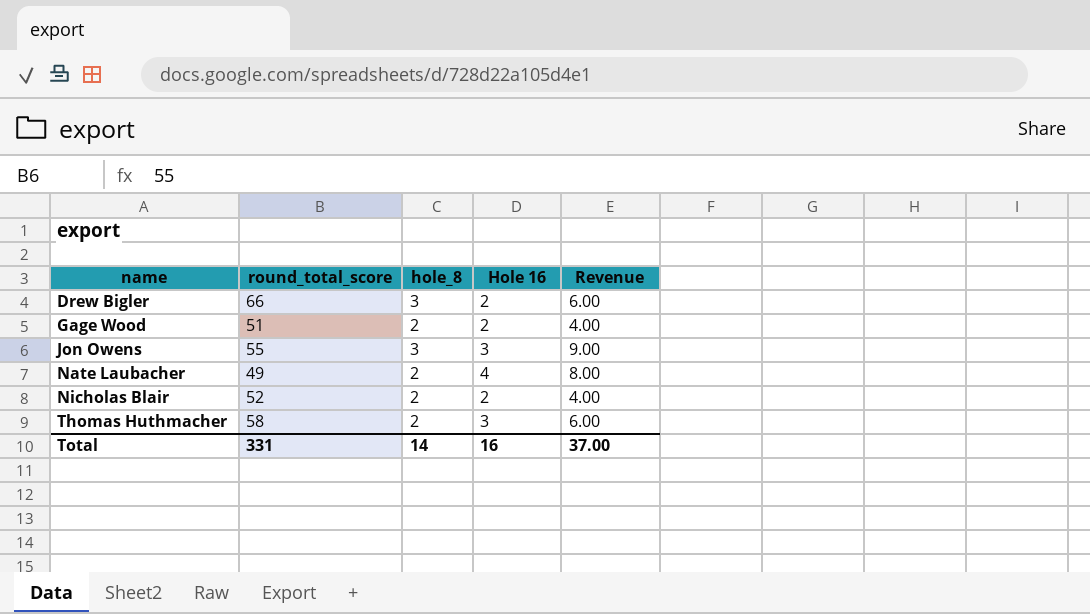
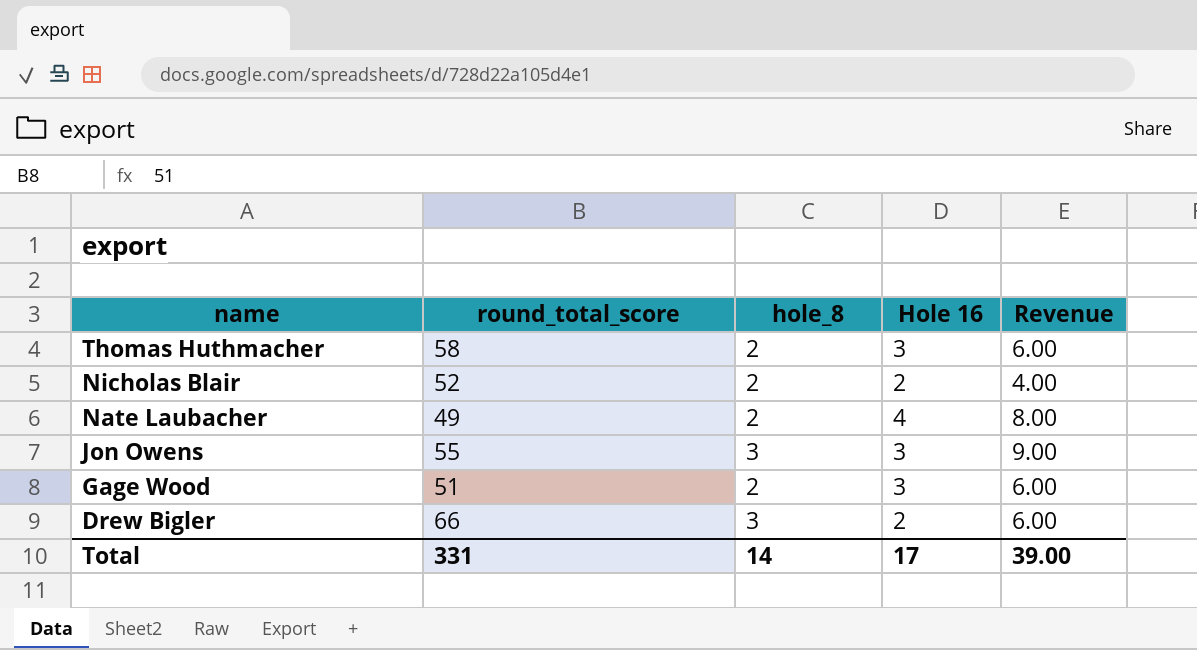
row order: name ascending -> name descending
Gage Wood | Hole 16: 2 -> 3
Gage Wood | Revenue: 4.00 -> 6.00
Total | Hole 16: 16 -> 17
Total | Revenue: 37.00 -> 39.00

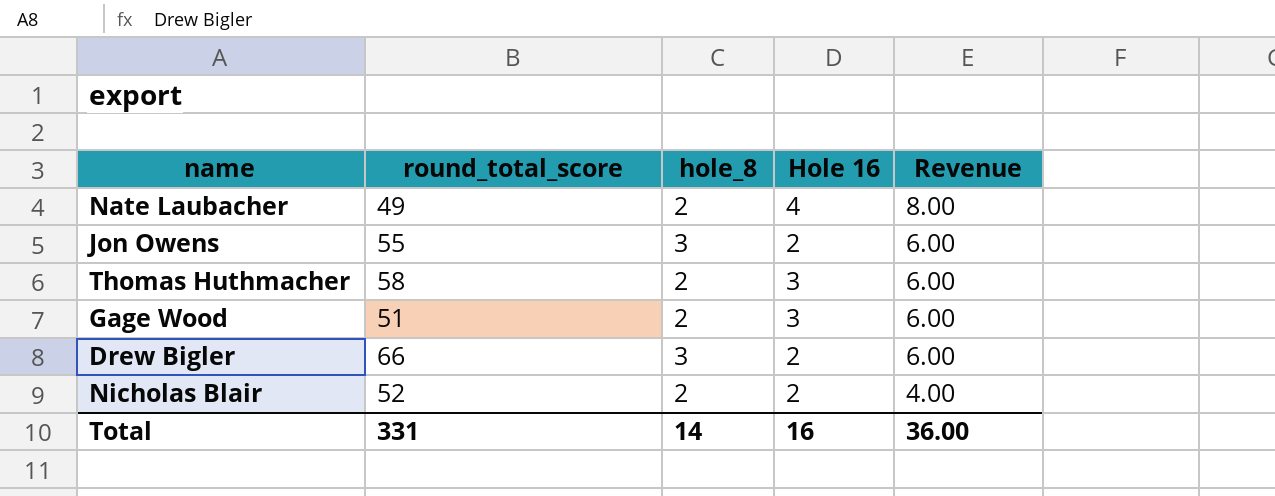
row order: name descending -> Revenue descending
Jon Owens | Hole 16: 3 -> 2
Jon Owens | Revenue: 9.00 -> 6.00
Total | Hole 16: 17 -> 16
Total | Revenue: 39.00 -> 36.00

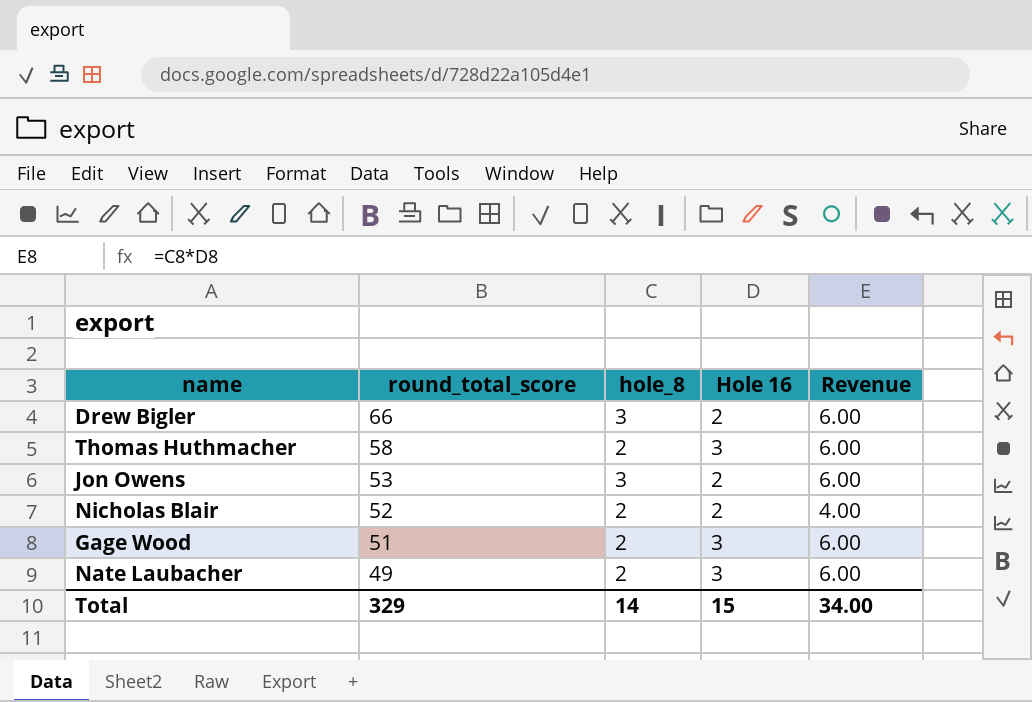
row order: Revenue descending -> round_total_score descending
Jon Owens | round_total_score: 55 -> 53
Nate Laubacher | Hole 16: 4 -> 3
Nate Laubacher | Revenue: 8.00 -> 6.00
Total | round_total_score: 331 -> 329
Total | Hole 16: 16 -> 15
Total | Revenue: 36.00 -> 34.00

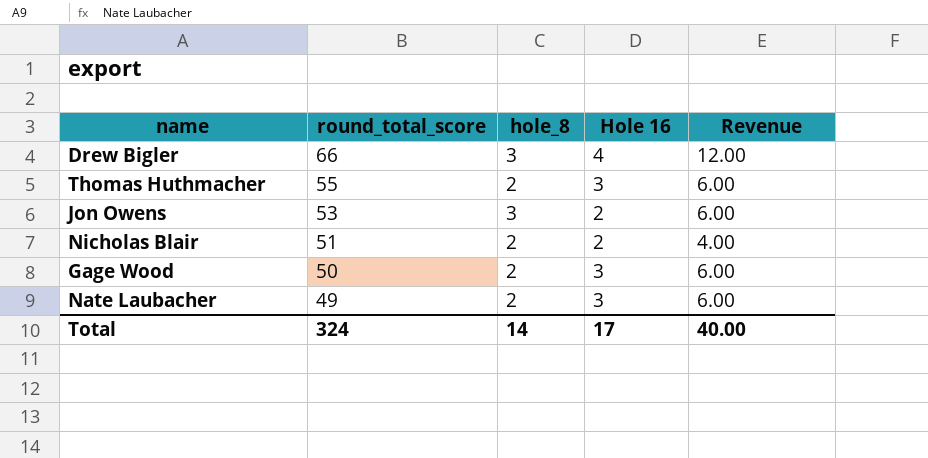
Drew Bigler | Hole 16: 2 -> 4
Drew Bigler | Revenue: 6.00 -> 12.00
Thomas Huthmacher | round_total_score: 58 -> 55
Nicholas Blair | round_total_score: 52 -> 51
Gage Wood | round_total_score: 51 -> 50
Total | round_total_score: 329 -> 324
Total | Hole 16: 15 -> 17
Total | Revenue: 34.00 -> 40.00

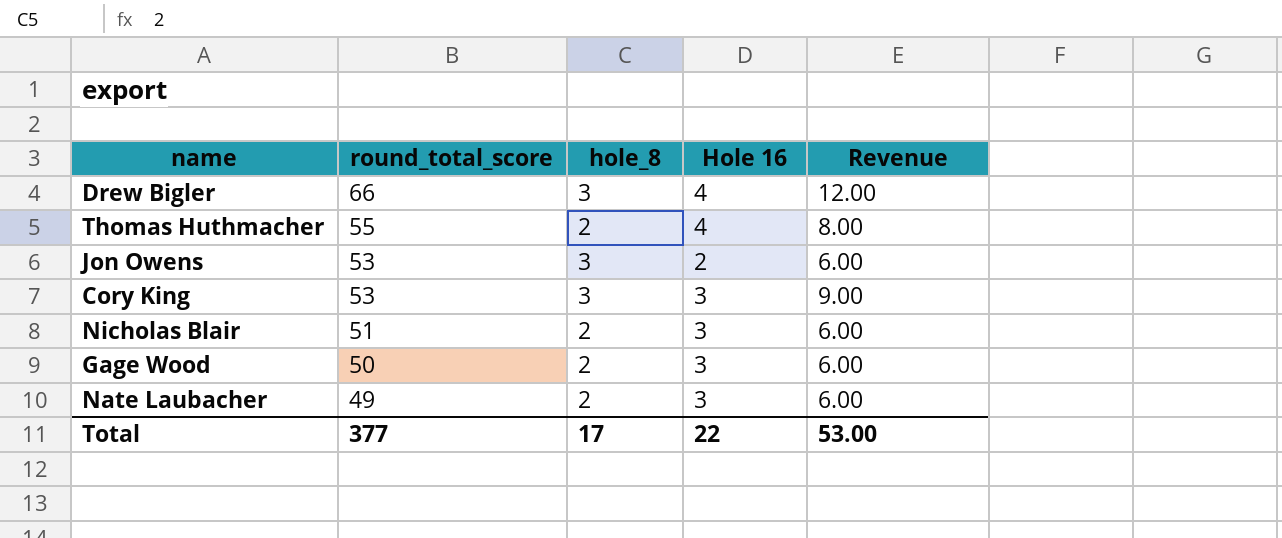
Thomas Huthmacher | Hole 16: 3 -> 4
Thomas Huthmacher | Revenue: 6.00 -> 8.00
row Cory King: none -> 53 | 3 | 3 | 9.00
Nicholas Blair | Hole 16: 2 -> 3
Nicholas Blair | Revenue: 4.00 -> 6.00
Total | round_total_score: 324 -> 377
Total | hole_8: 14 -> 17
Total | Hole 16: 17 -> 22
Total | Revenue: 40.00 -> 53.00

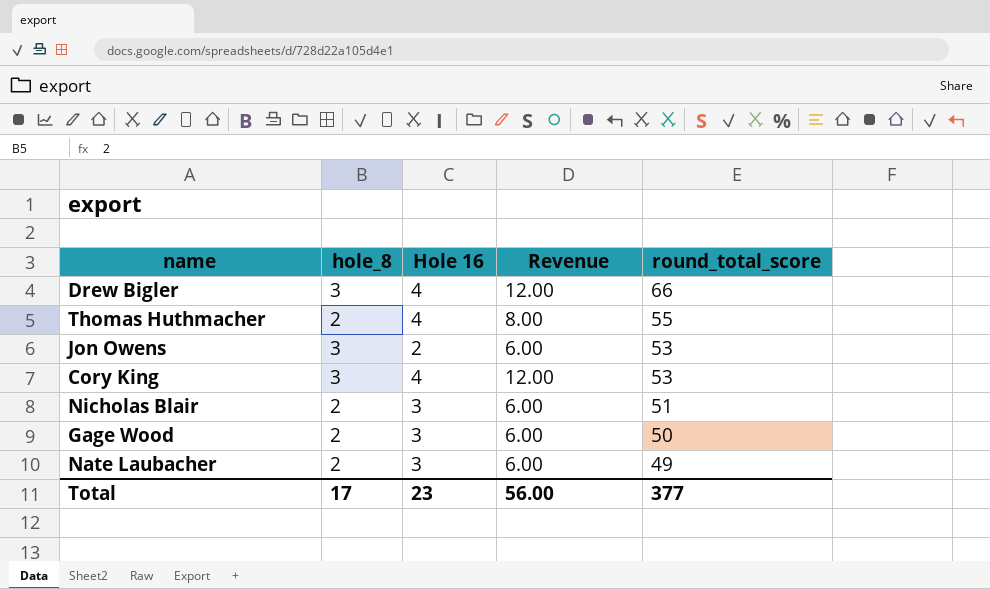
column round_total_score | position: 2 -> 5
Cory King | Hole 16: 3 -> 4
Cory King | Revenue: 9.00 -> 12.00
Total | Hole 16: 22 -> 23
Total | Revenue: 53.00 -> 56.00

